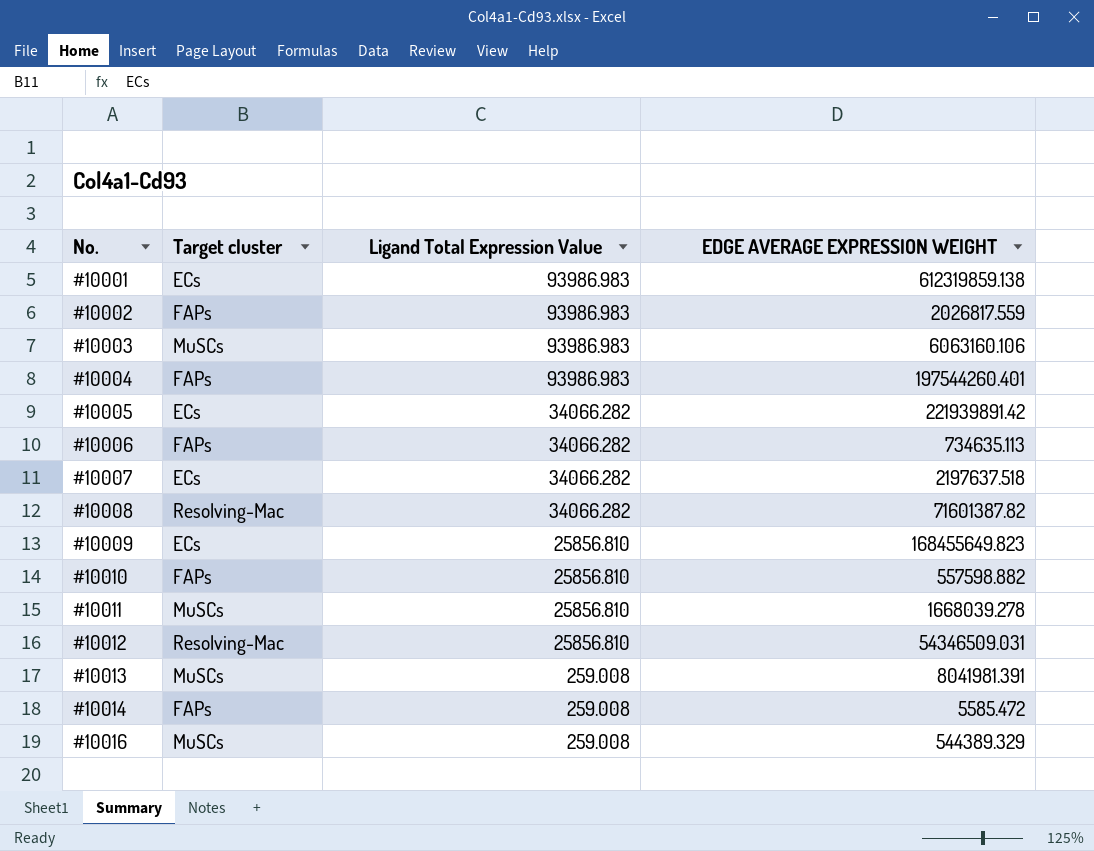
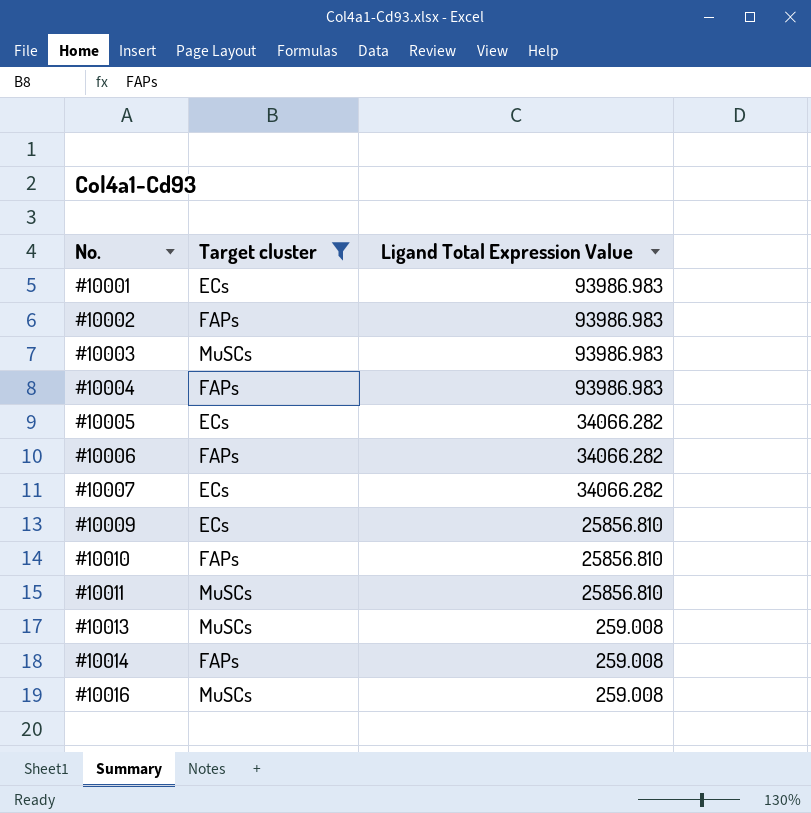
filter: none -> Target cluster != Resolving-Mac
column EDGE AVERAGE EXPRESSION WEIGHT | position: 4 -> none

